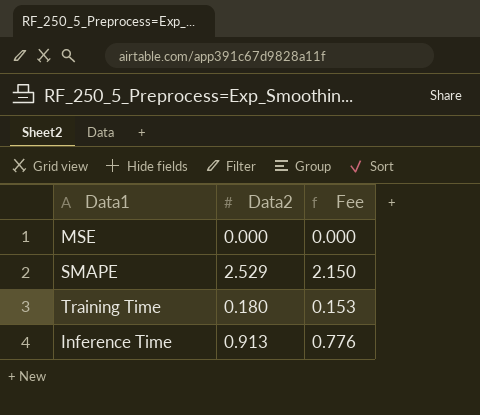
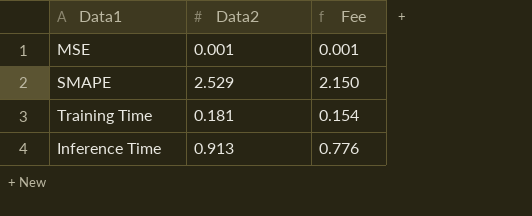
MSE | Data2: 0.000 -> 0.001
MSE | Fee: 0.000 -> 0.001
Training Time | Data2: 0.180 -> 0.181
Training Time | Fee: 0.153 -> 0.154

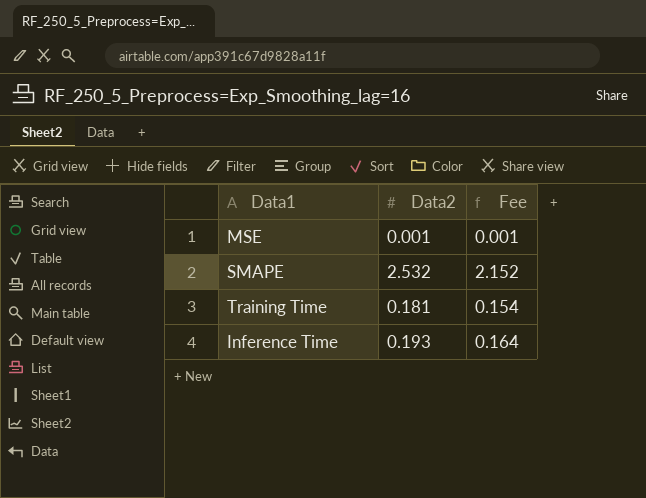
SMAPE | Data2: 2.529 -> 2.532
SMAPE | Fee: 2.150 -> 2.152
Inference Time | Data2: 0.913 -> 0.193
Inference Time | Fee: 0.776 -> 0.164

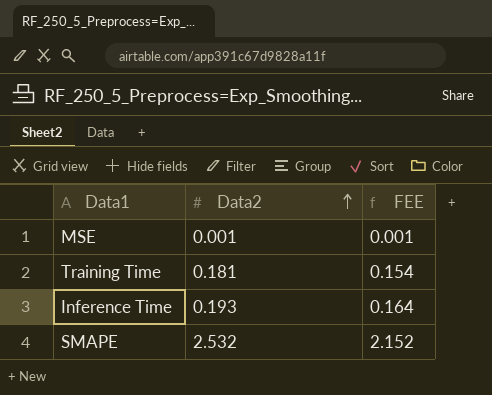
row order: none -> Data2 ascending
column name: Fee -> FEE

